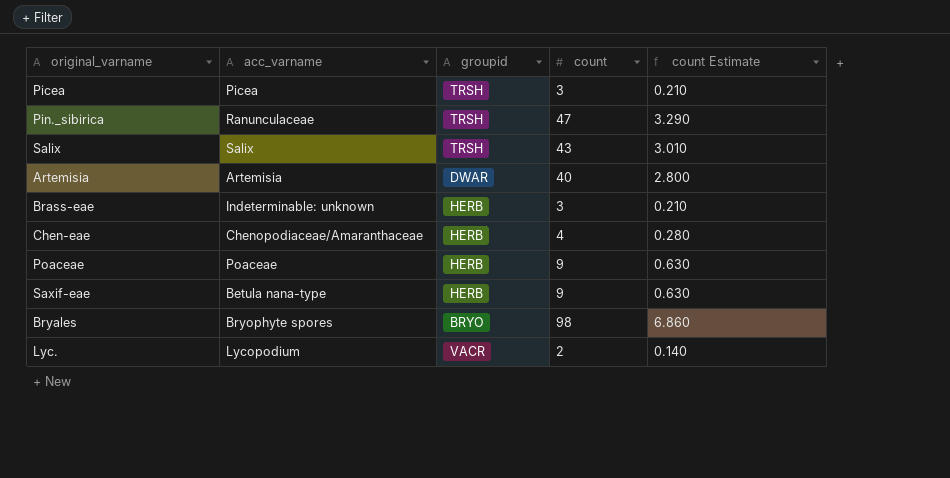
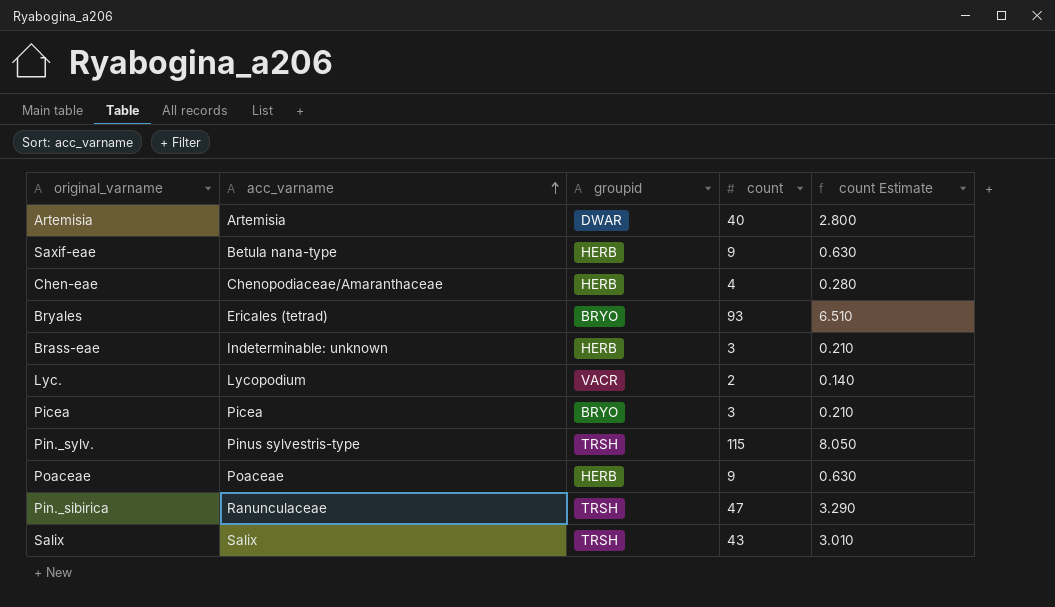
row order: none -> acc_varname ascending
Bryales | acc_varname: Bryophyte spores -> Ericales (tetrad)
Bryales | count: 98 -> 93
Bryales | count Estimate: 6.860 -> 6.510
Picea | groupid: TRSH -> BRYO
row Pin._sylv.: none -> Pinus sylvestris-type | TRSH | 115 | 8.050

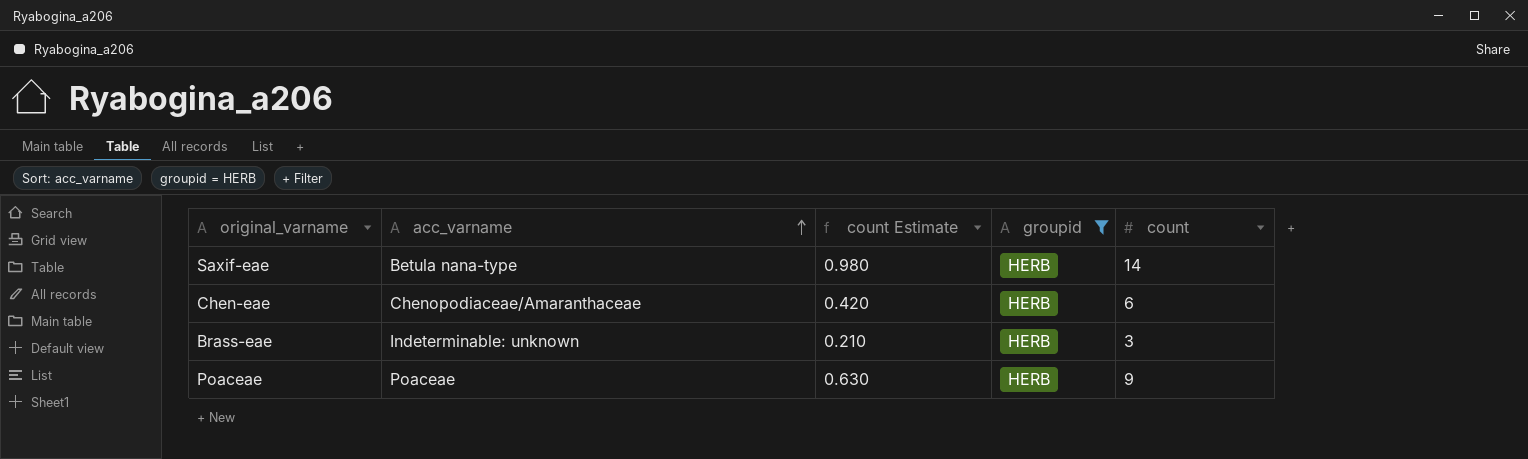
filter: none -> groupid = HERB
column count Estimate | position: 5 -> 3
Saxif-eae | count Estimate: 0.630 -> 0.980
Saxif-eae | count: 9 -> 14
Chen-eae | count Estimate: 0.280 -> 0.420
Chen-eae | count: 4 -> 6

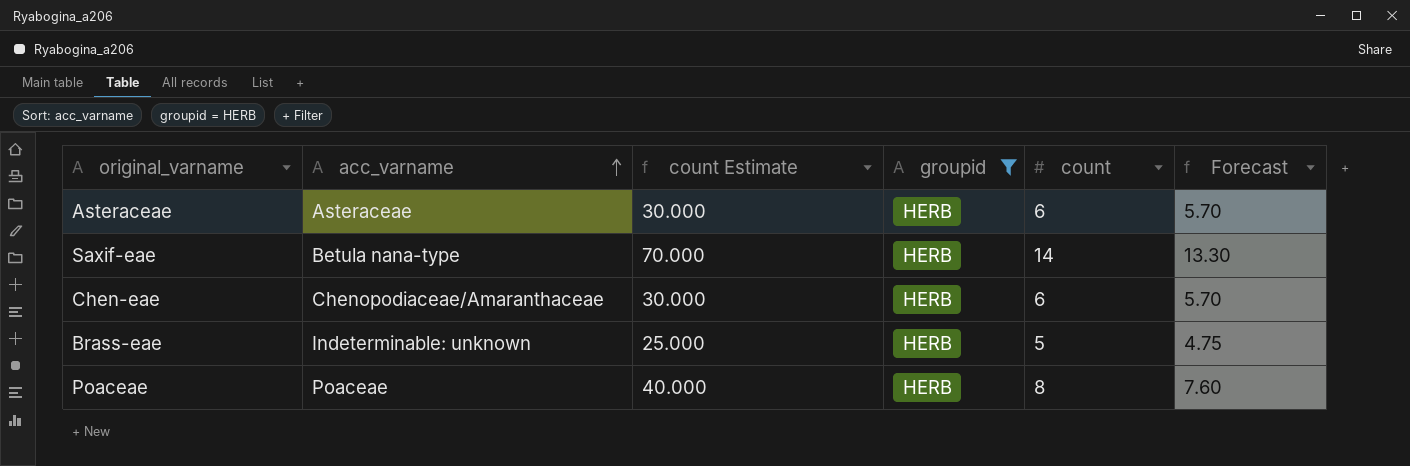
column count Estimate | formula: [count] * 0.07 -> [count] * 5
column Forecast | formula: none -> [count] * 0.95
row Asteraceae: none -> Asteraceae | 30.000 | HERB | 6 | 5.70
Brass-eae | count: 3 -> 5
Poaceae | count: 9 -> 8

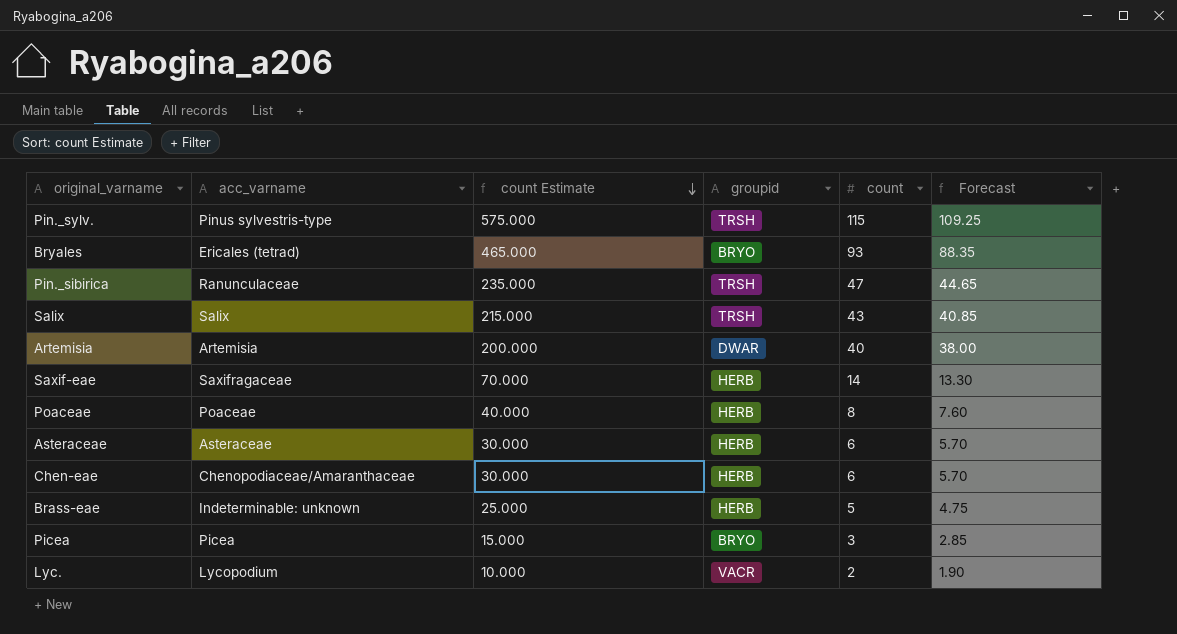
filter: groupid = HERB -> none
row order: acc_varname ascending -> count Estimate descending
Saxif-eae | acc_varname: Betula nana-type -> Saxifragaceae

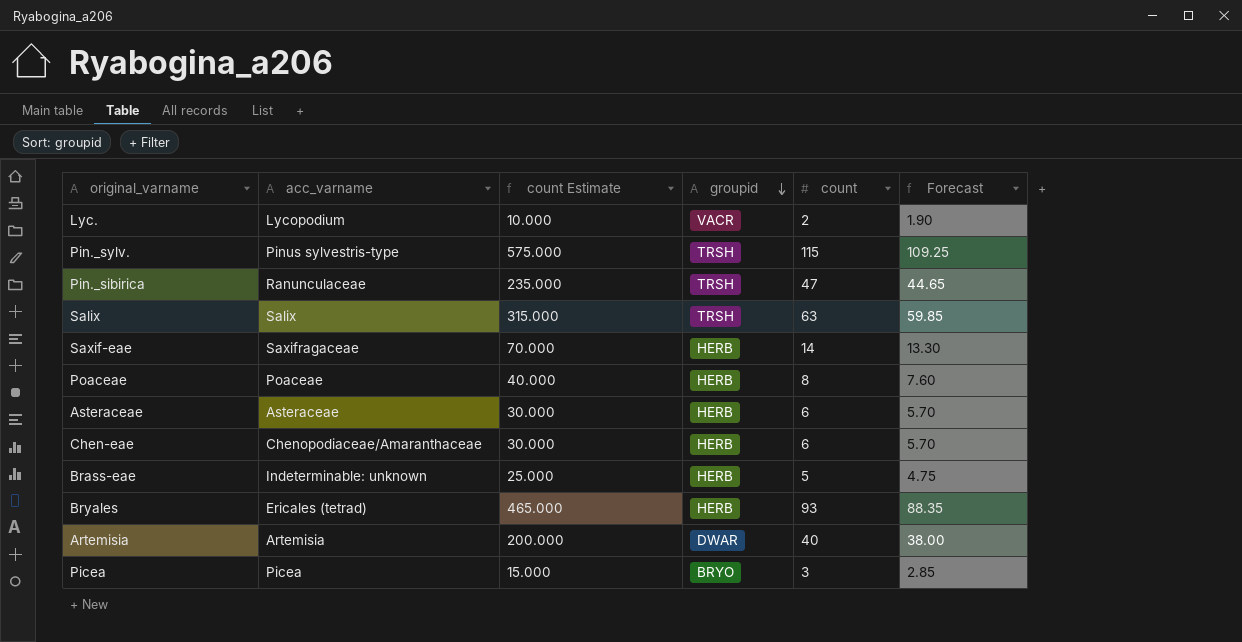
row order: count Estimate descending -> groupid descending
Salix | count Estimate: 215.000 -> 315.000
Salix | count: 43 -> 63
Salix | Forecast: 40.85 -> 59.85
Bryales | groupid: BRYO -> HERB

